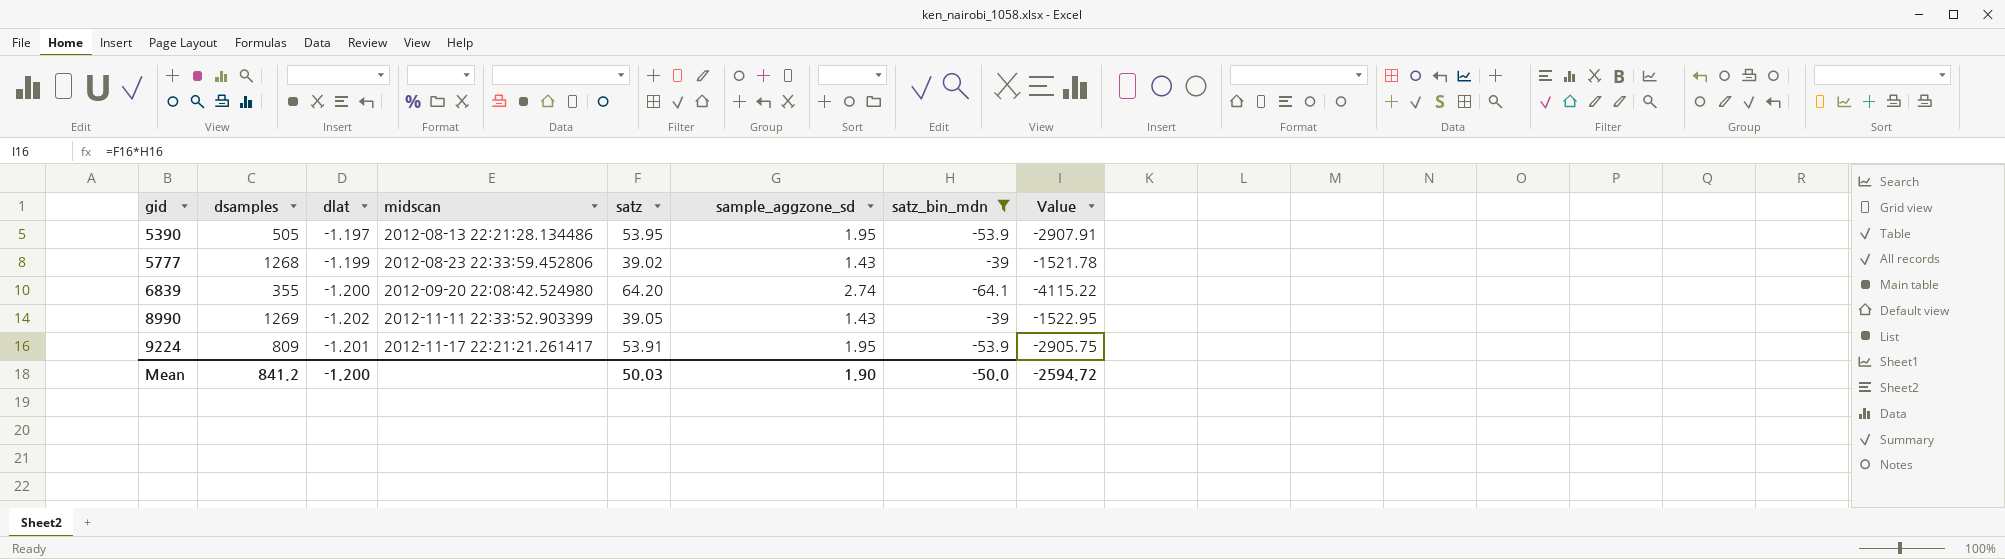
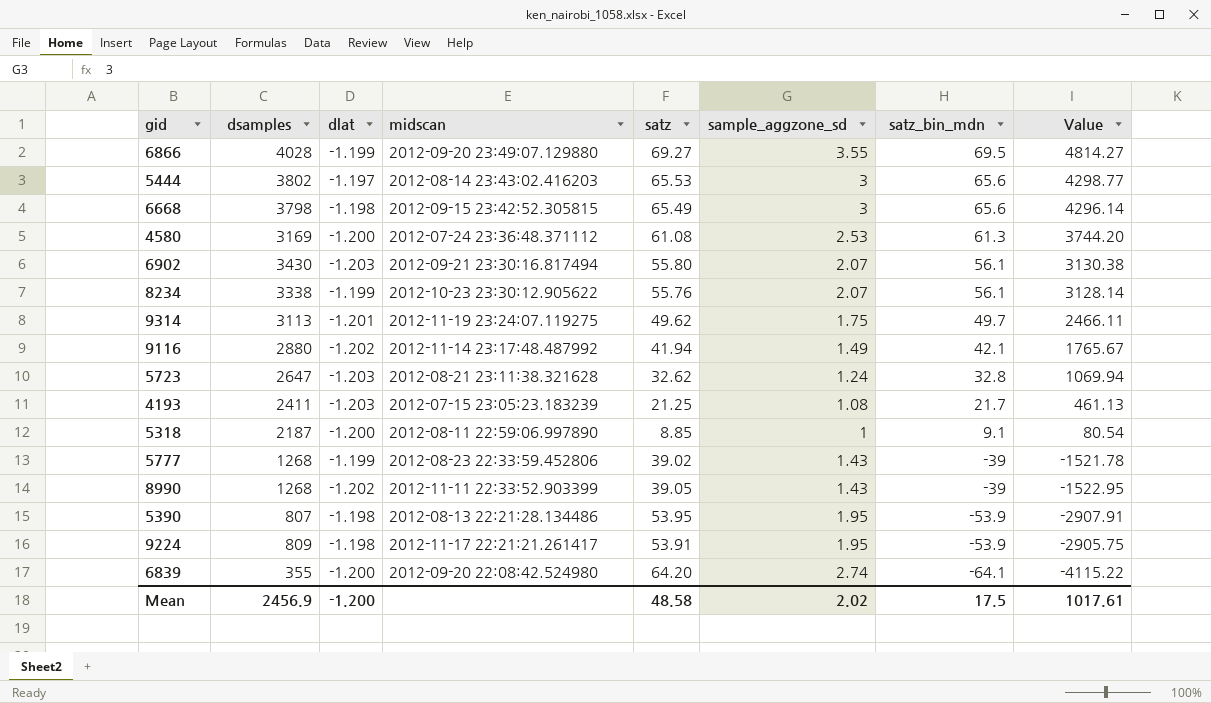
filter: satz_bin_mdn <= -39 -> none
row order: gid ascending -> satz_bin_mdn descending
8990 | dsamples: 1269 -> 1268
5390 | dsamples: 505 -> 807
5390 | dlat: -1.197 -> -1.198
9224 | dlat: -1.201 -> -1.198
Mean | dsamples: 841.2 -> 2456.9
Mean | satz: 50.03 -> 48.58
Mean | sample_aggzone_sd: 1.90 -> 2.02
Mean | satz_bin_mdn: -50.0 -> 17.5
Mean | Value: -2594.72 -> 1017.61

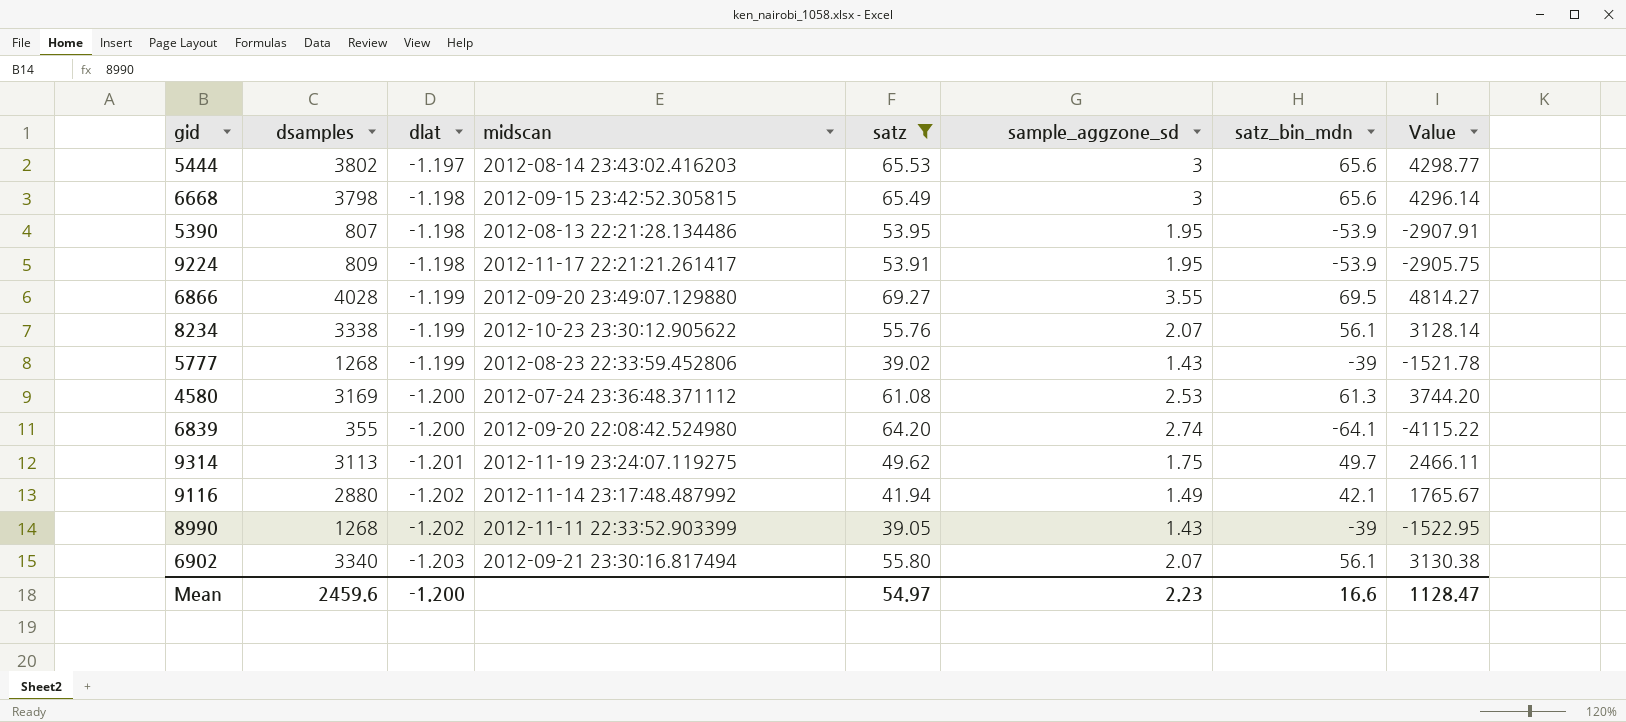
filter: none -> satz >= 39.02
row order: satz_bin_mdn descending -> dlat descending
6902 | dsamples: 3430 -> 3340
Mean | dsamples: 2456.9 -> 2459.6
Mean | satz: 48.58 -> 54.97
Mean | sample_aggzone_sd: 2.02 -> 2.23
Mean | satz_bin_mdn: 17.5 -> 16.6
Mean | Value: 1017.61 -> 1128.47

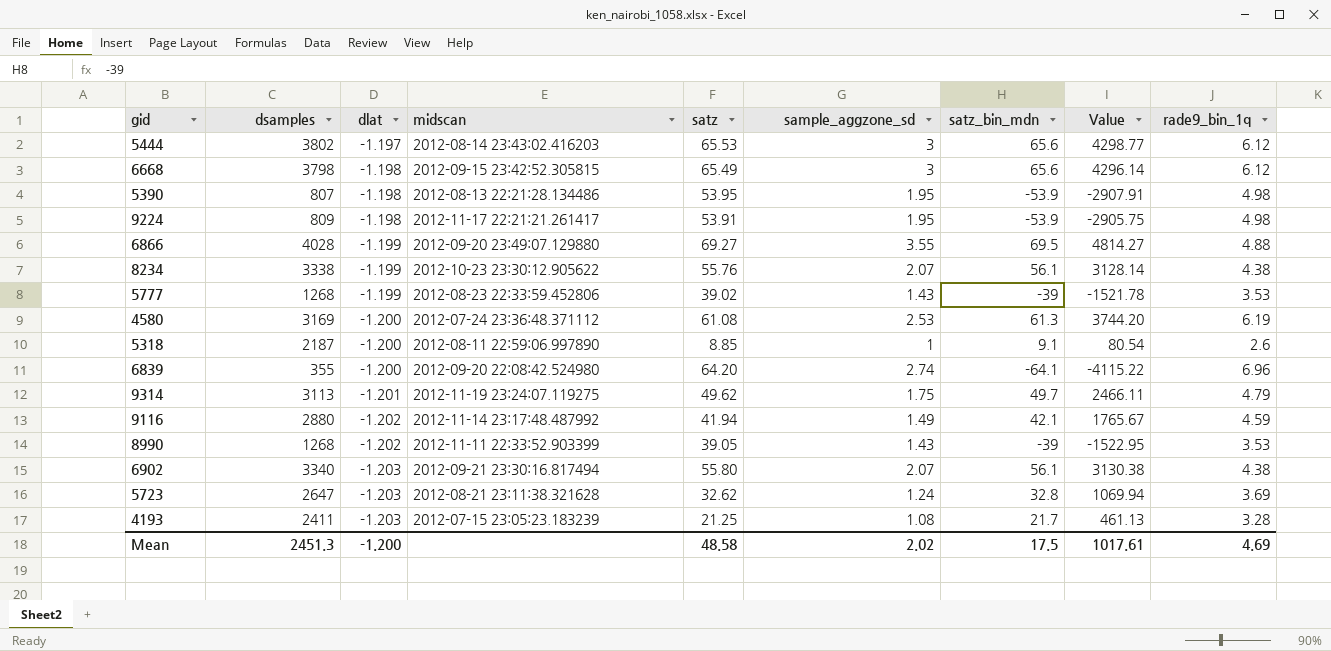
filter: satz >= 39.02 -> none
column rade9_bin_1q | position: none -> 9
Mean | dsamples: 2459.6 -> 2451.3
Mean | satz: 54.97 -> 48.58
Mean | sample_aggzone_sd: 2.23 -> 2.02
Mean | satz_bin_mdn: 16.6 -> 17.5
Mean | Value: 1128.47 -> 1017.61

